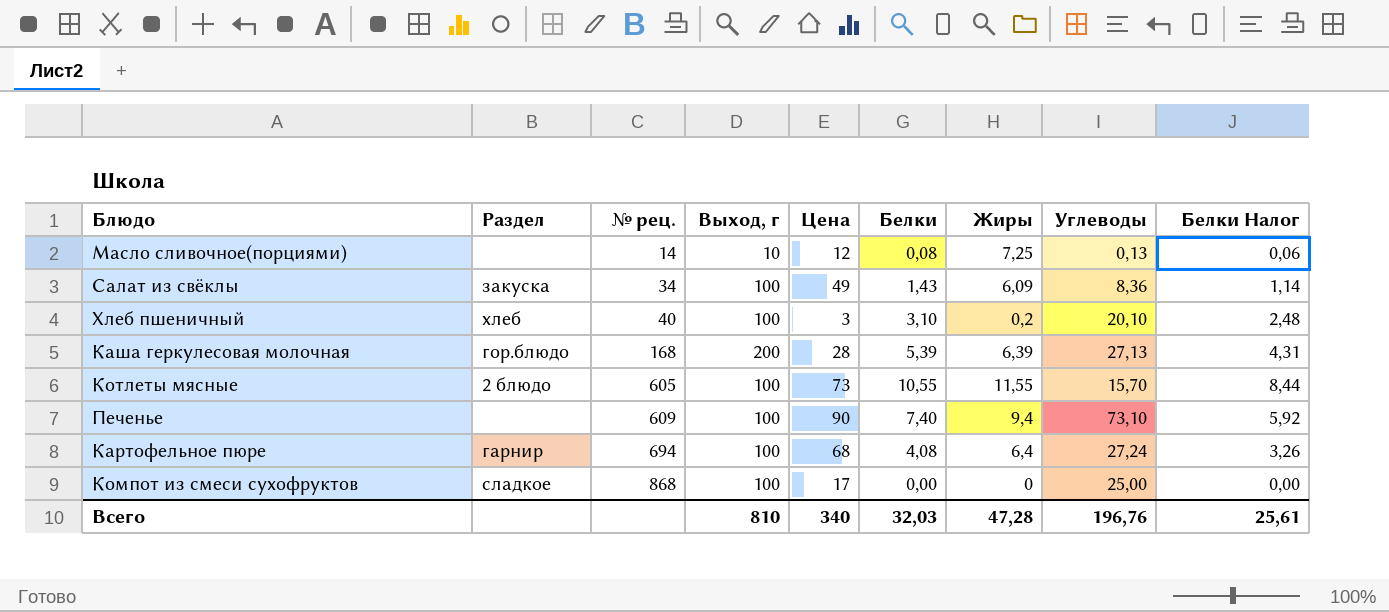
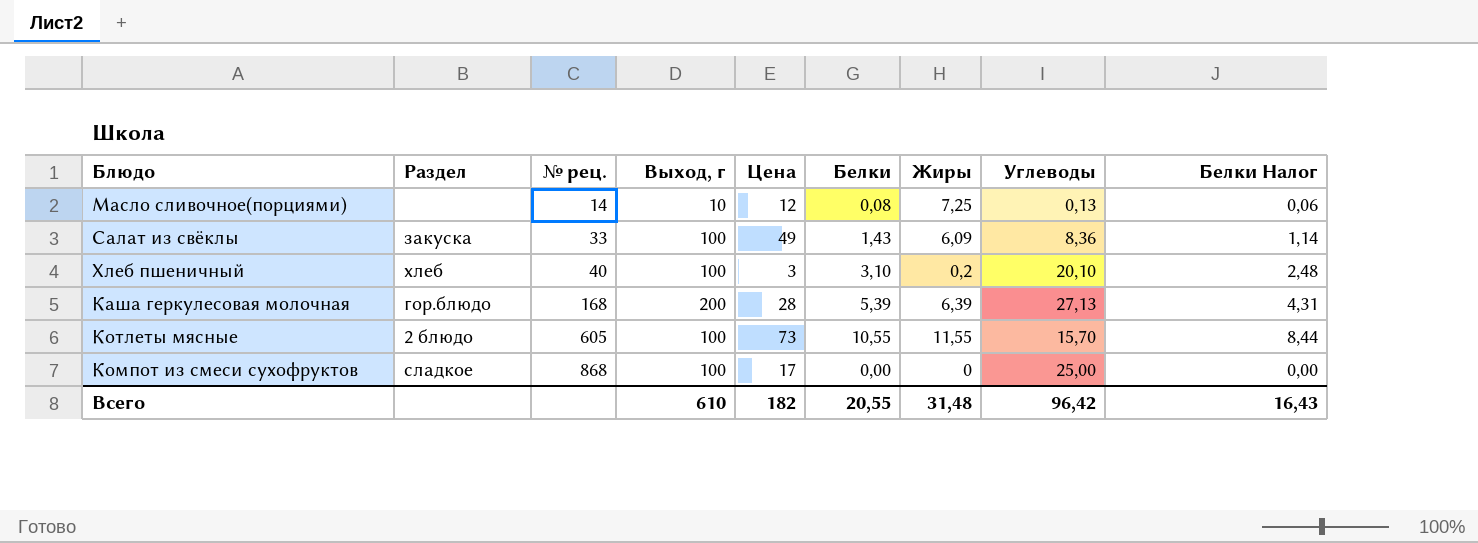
row Печенье: none | 609 | 100 | 90 | 7,40 | 9,4 | 73,10 | 5,92 -> none
row Картофельное пюре: гарнир | 694 | 100 | 68 | 4,08 | 6,4 | 27,24 | 3,26 -> none
Салат из свёклы | № рец.: 34 -> 33
Всего | Выход, г: 810 -> 610
Всего | Цена: 340 -> 182
Всего | Белки: 32,03 -> 20,55
Всего | Жиры: 47,28 -> 31,48
Всего | Углеводы: 196,76 -> 96,42
Всего | Белки Налог: 25,61 -> 16,43

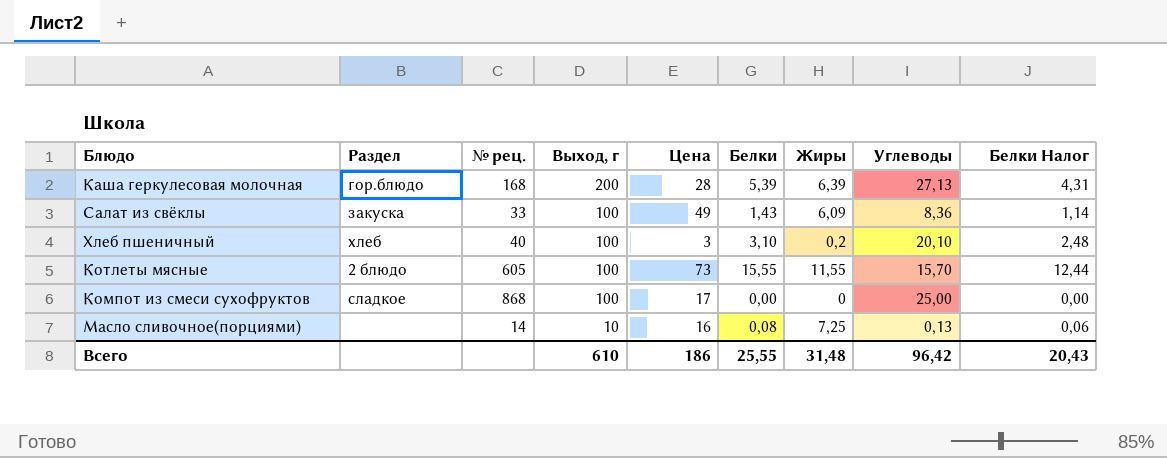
row order: № рец. ascending -> Выход, г descending
Котлеты мясные | Белки: 10,55 -> 15,55
Котлеты мясные | Белки Налог: 8,44 -> 12,44
Масло сливочное(порциями) | Цена: 12 -> 16
Всего | Цена: 182 -> 186
Всего | Белки: 20,55 -> 25,55
Всего | Белки Налог: 16,43 -> 20,43

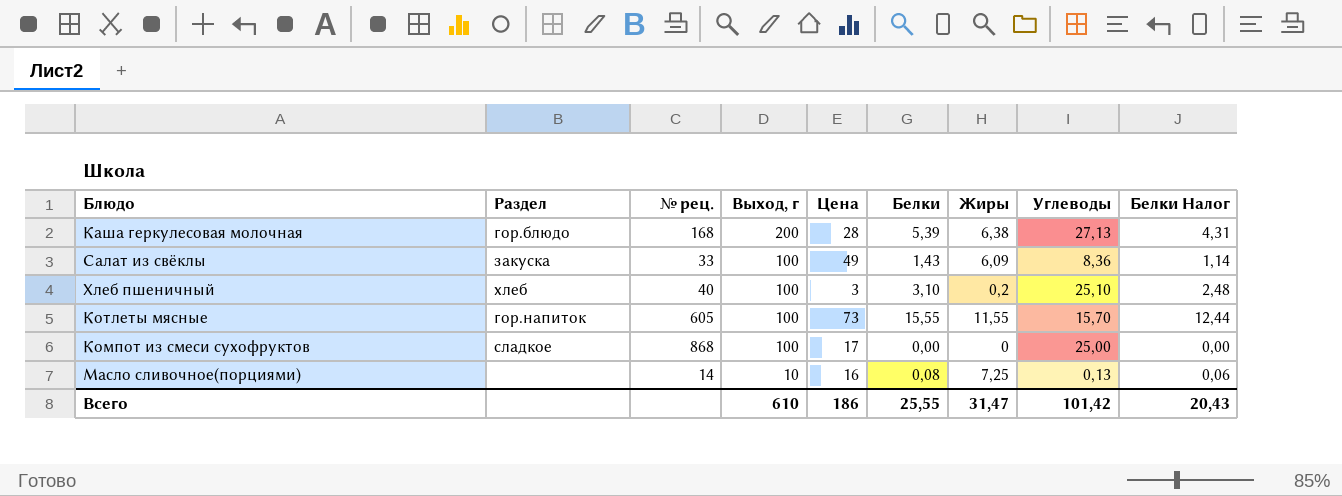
Каша геркулесовая молочная | Жиры: 6,39 -> 6,38
Хлеб пшеничный | Углеводы: 20,10 -> 25,10
Котлеты мясные | Раздел: 2 блюдо -> гор.напиток
Всего | Жиры: 31,48 -> 31,47
Всего | Углеводы: 96,42 -> 101,42

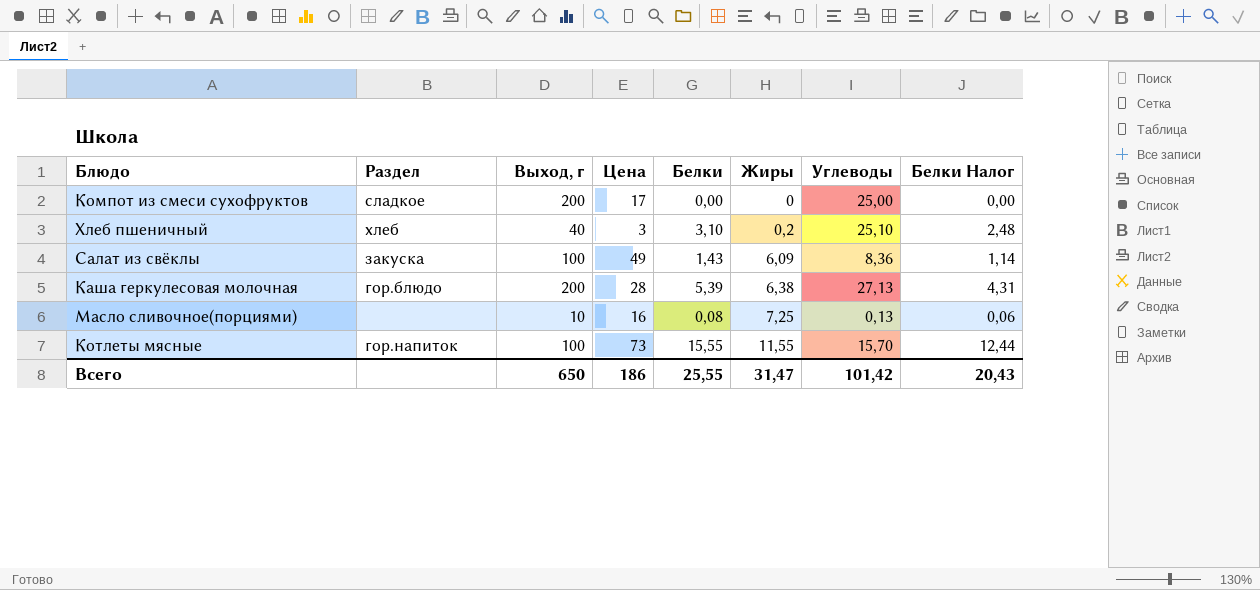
row order: Выход, г descending -> Жиры ascending
column № рец. | position: 3 -> none
Компот из смеси сухофруктов | Выход, г: 100 -> 200
Хлеб пшеничный | Выход, г: 100 -> 40
Всего | Выход, г: 610 -> 650

